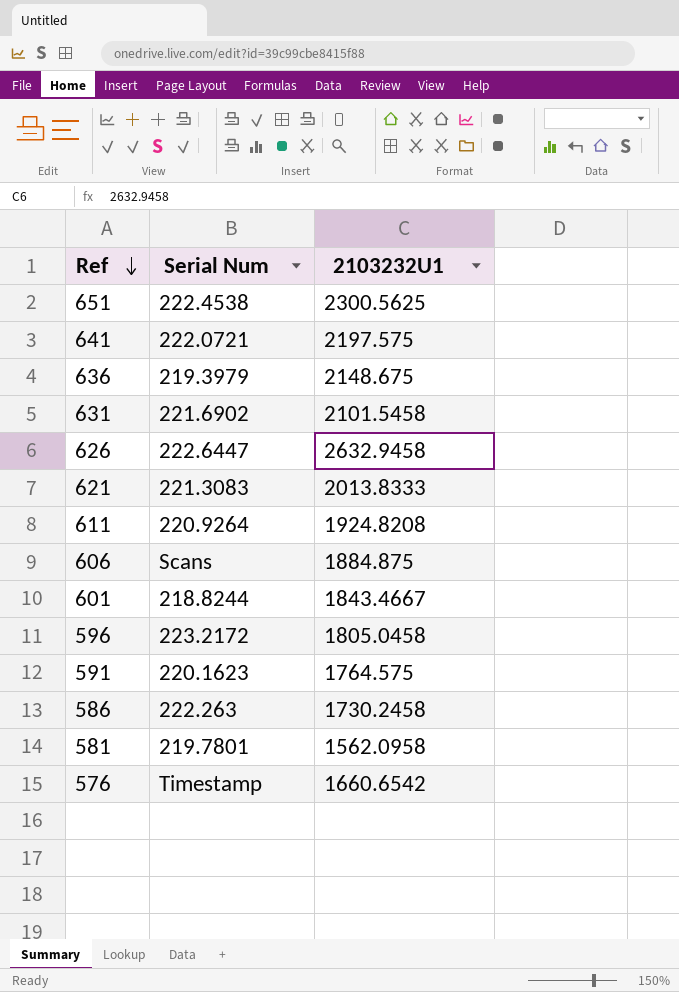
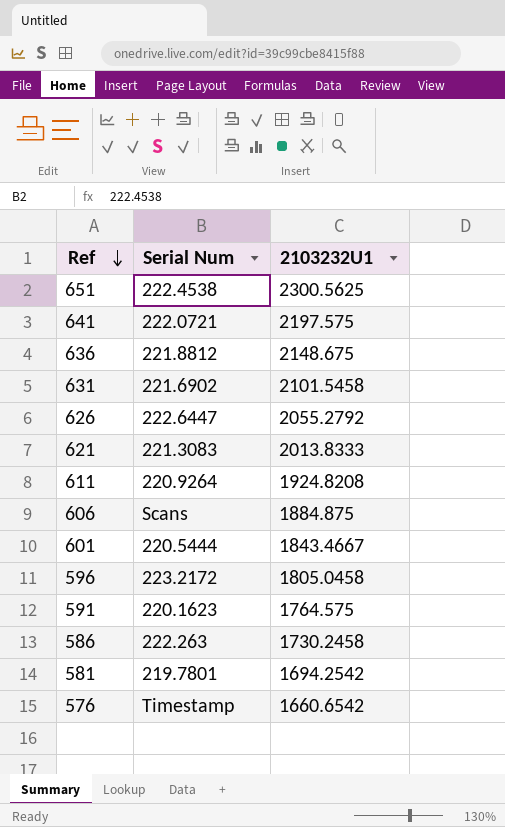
636 | Serial Num: 219.3979 -> 221.8812
626 | 2103232U1: 2632.9458 -> 2055.2792
601 | Serial Num: 218.8244 -> 220.5444
581 | 2103232U1: 1562.0958 -> 1694.2542

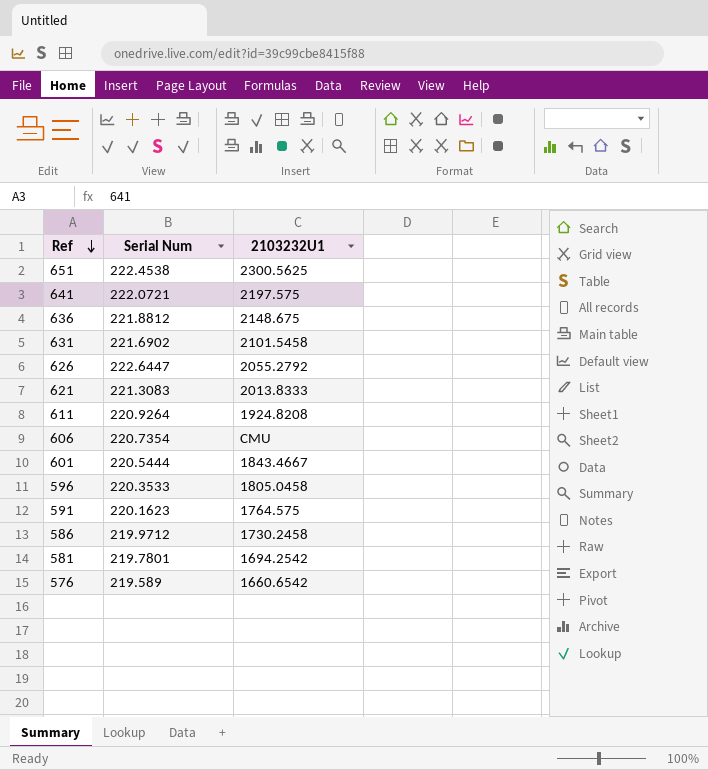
606 | Serial Num: Scans -> 220.7354
606 | 2103232U1: 1884.875 -> CMU
596 | Serial Num: 223.2172 -> 220.3533
586 | Serial Num: 222.263 -> 219.9712
576 | Serial Num: Timestamp -> 219.589

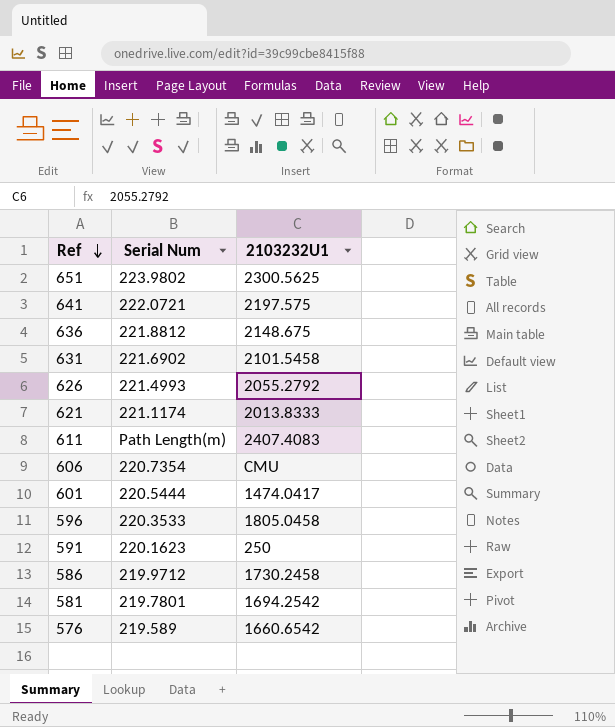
651 | Serial Num: 222.4538 -> 223.9802
626 | Serial Num: 222.6447 -> 221.4993
621 | Serial Num: 221.3083 -> 221.1174
611 | Serial Num: 220.9264 -> Path Length(m)
611 | 2103232U1: 1924.8208 -> 2407.4083
601 | 2103232U1: 1843.4667 -> 1474.0417
591 | 2103232U1: 1764.575 -> 250

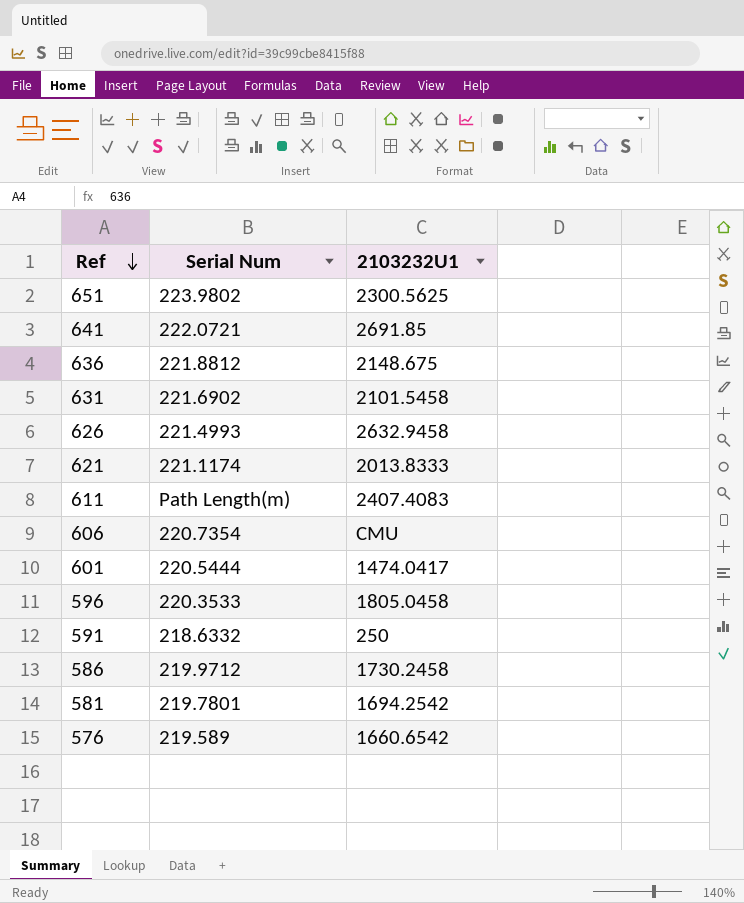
641 | 2103232U1: 2197.575 -> 2691.85
626 | 2103232U1: 2055.2792 -> 2632.9458
591 | Serial Num: 220.1623 -> 218.6332

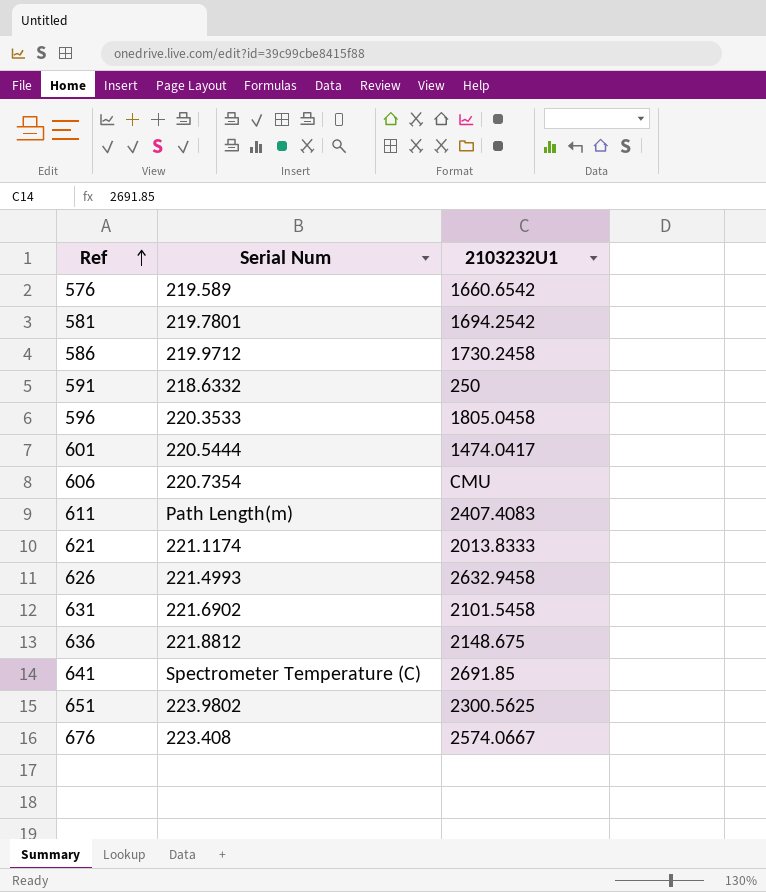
row order: Ref descending -> Ref ascending
641 | Serial Num: 222.0721 -> Spectrometer Temperature (C)
row 676: none -> 223.408 | 2574.0667

